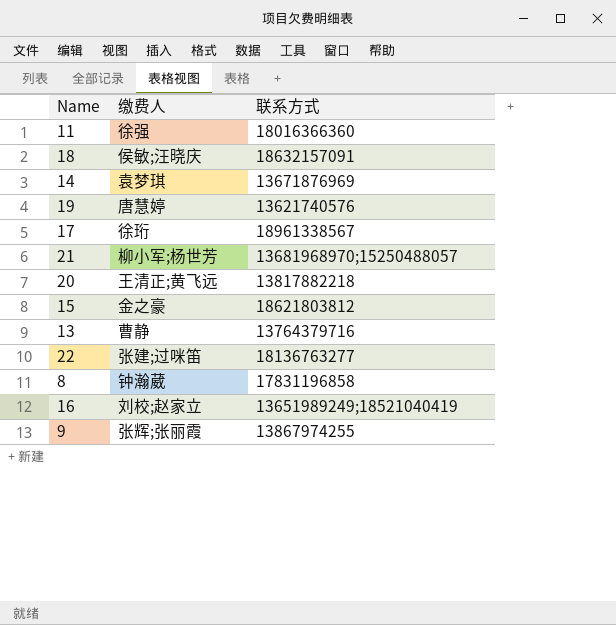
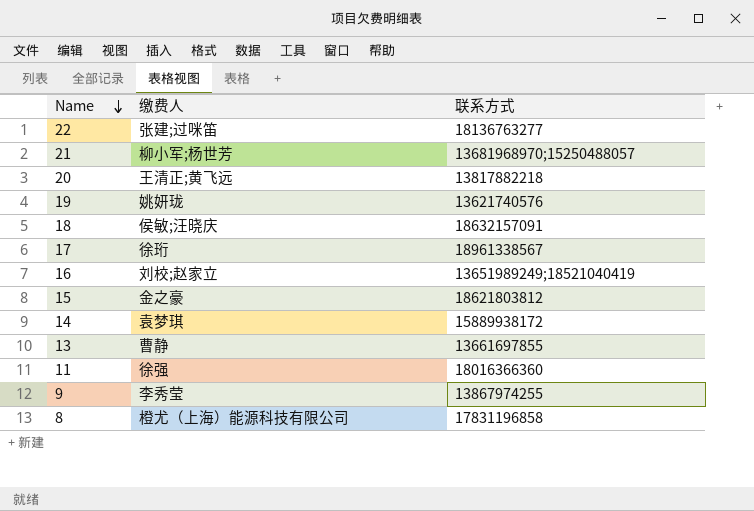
row order: none -> Name descending
19 | 缴费人: 唐慧婷 -> 姚妍珑
14 | 联系方式: 13671876969 -> 15889938172
13 | 联系方式: 13764379716 -> 13661697855
9 | 缴费人: 张辉;张丽霞 -> 李秀莹
8 | 缴费人: 钟瀚葳 -> 橙尤（上海）能源科技有限公司

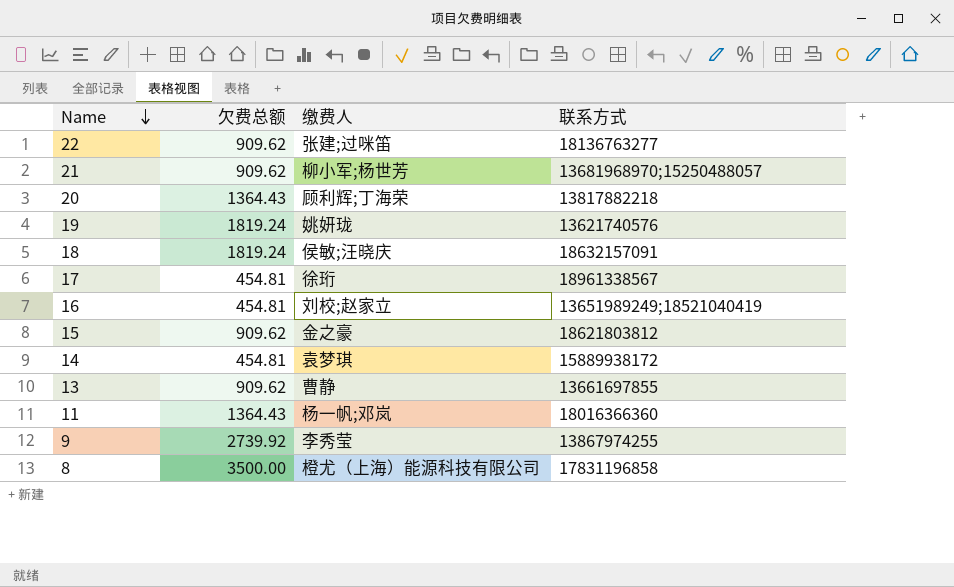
column 欠费总额 | position: none -> 2
20 | 缴费人: 王清正;黄飞远 -> 顾利辉;丁海荣
11 | 缴费人: 徐强 -> 杨一帆;邓岚

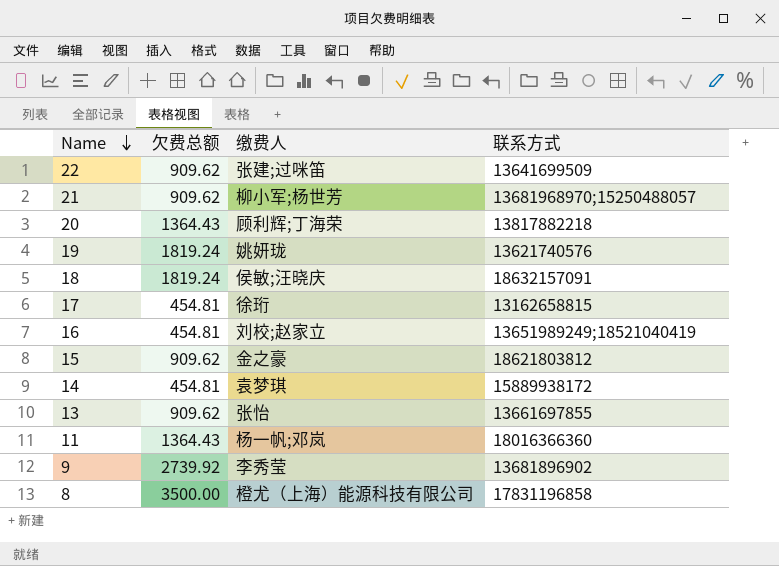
22 | 联系方式: 18136763277 -> 13641699509
17 | 联系方式: 18961338567 -> 13162658815
13 | 缴费人: 曹静 -> 张怡
9 | 联系方式: 13867974255 -> 13681896902

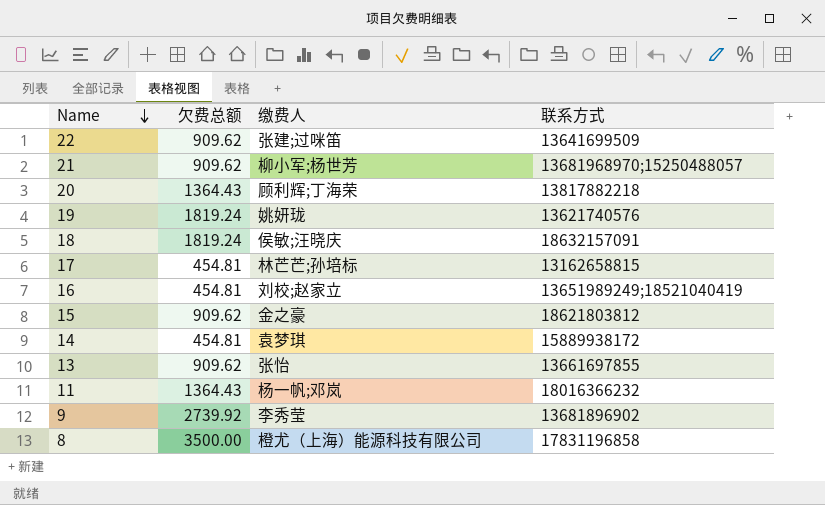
17 | 缴费人: 徐珩 -> 林芒芒;孙培标
11 | 联系方式: 18016366360 -> 18016366232

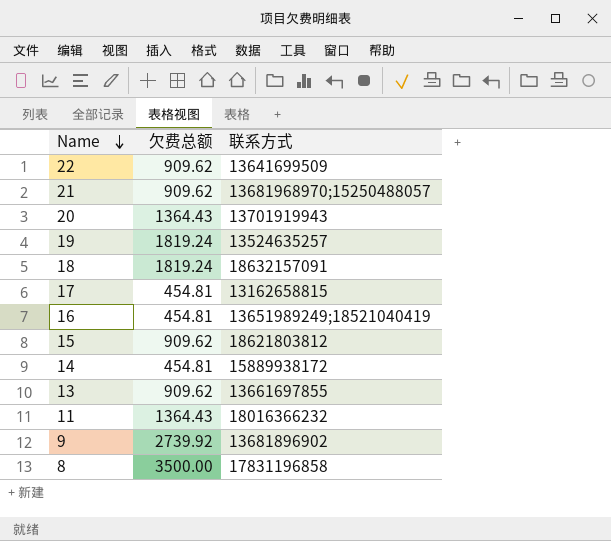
column 缴费人 | position: 3 -> none
20 | 联系方式: 13817882218 -> 13701919943
19 | 联系方式: 13621740576 -> 13524635257

